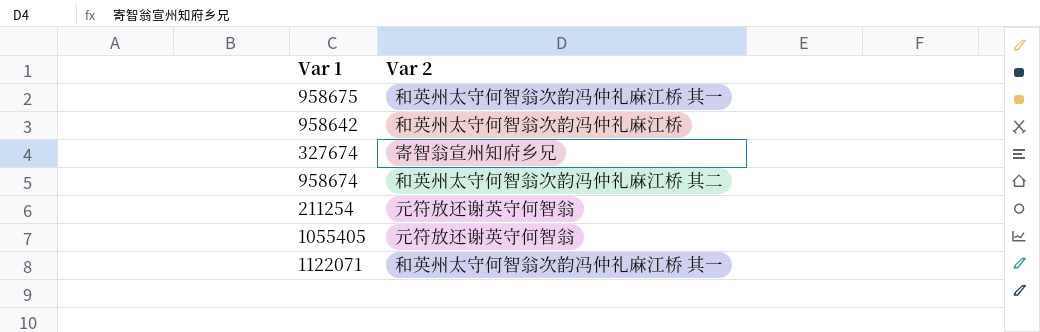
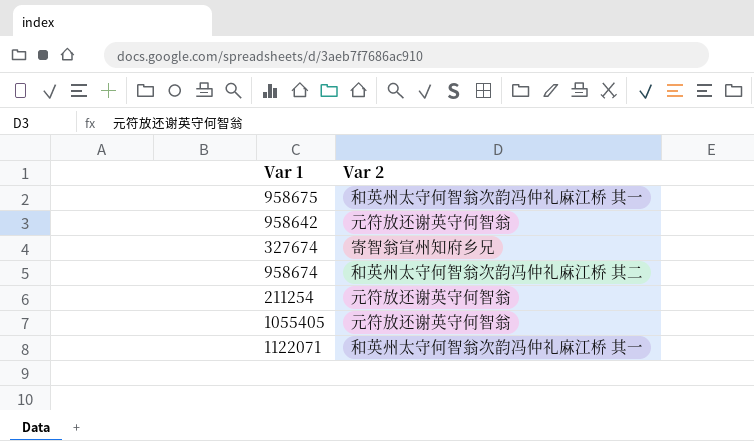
958642 | Var 2: 和英州太守何智翁次韵冯仲礼麻江桥 -> 元符放还谢英守何智翁

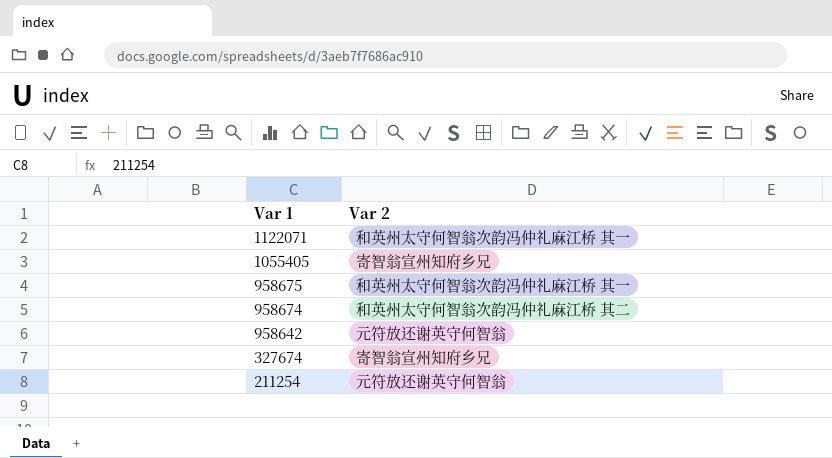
row order: none -> Var 1 descending
1055405 | Var 2: 元符放还谢英守何智翁 -> 寄智翁宣州知府乡兄

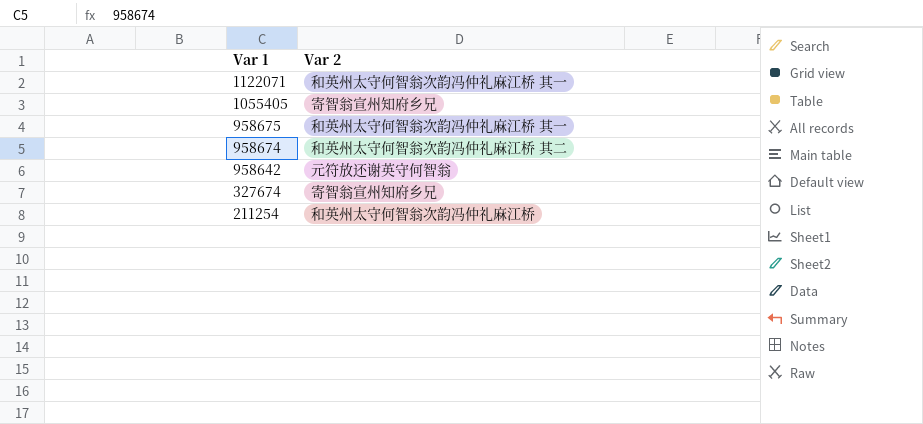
211254 | Var 2: 元符放还谢英守何智翁 -> 和英州太守何智翁次韵冯仲礼麻江桥

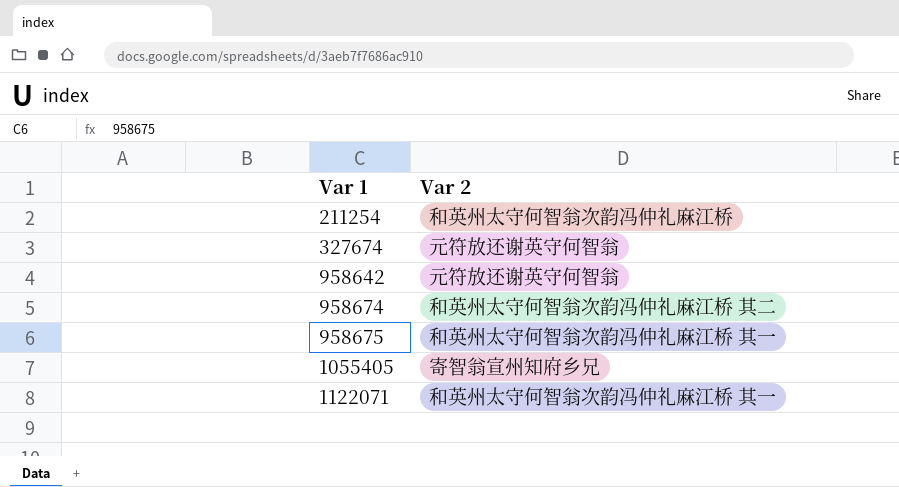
row order: Var 1 descending -> Var 1 ascending
327674 | Var 2: 寄智翁宣州知府乡兄 -> 元符放还谢英守何智翁

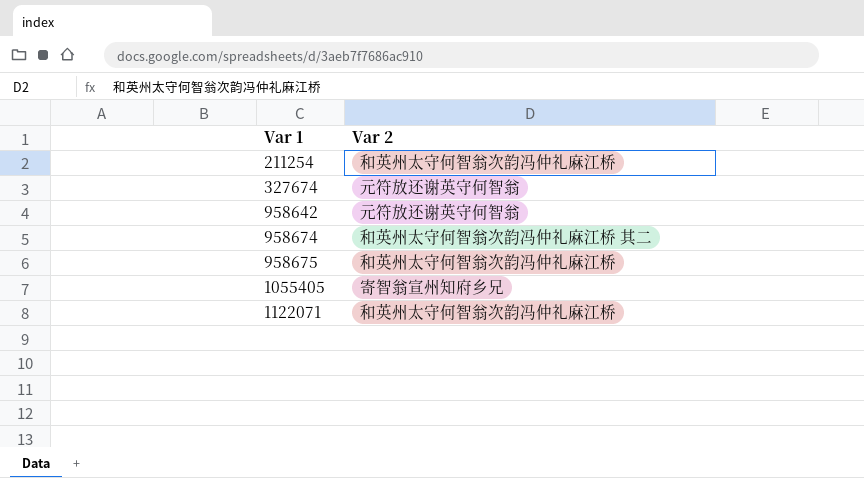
958675 | Var 2: 和英州太守何智翁次韵冯仲礼麻江桥 其一 -> 和英州太守何智翁次韵冯仲礼麻江桥
1122071 | Var 2: 和英州太守何智翁次韵冯仲礼麻江桥 其一 -> 和英州太守何智翁次韵冯仲礼麻江桥

